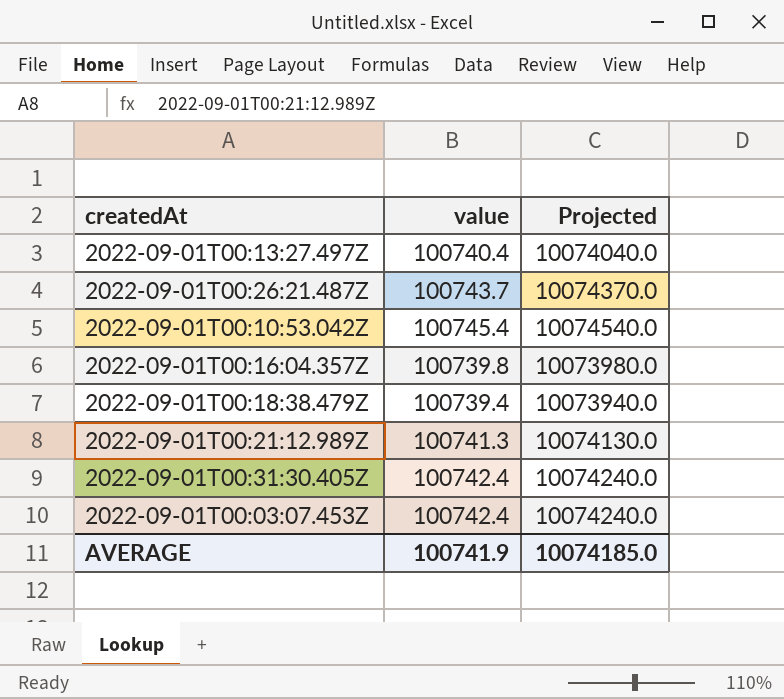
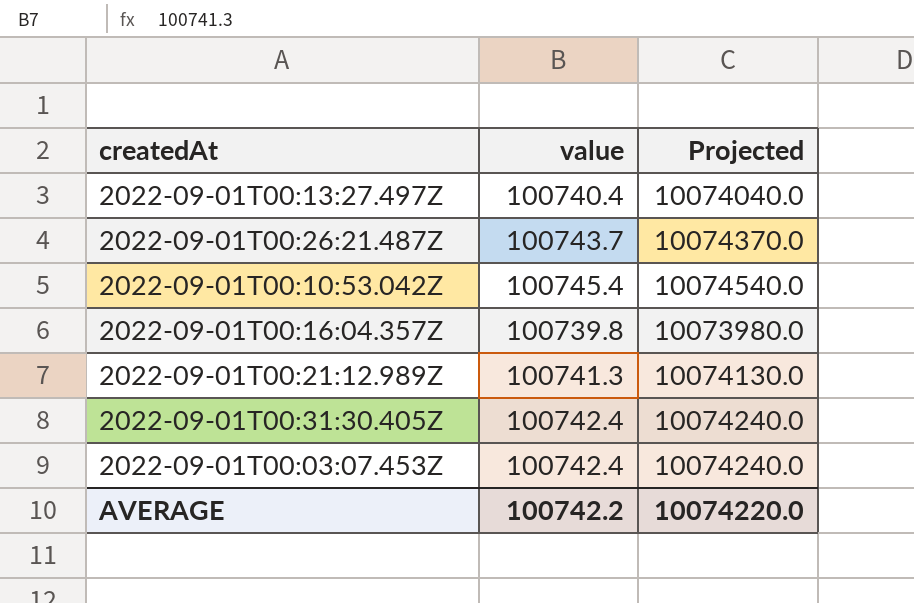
row 2022-09-01T00:18:38.479Z: 100739.4 | 10073940.0 -> none
AVERAGE | value: 100741.9 -> 100742.2
AVERAGE | Projected: 10074185.0 -> 10074220.0

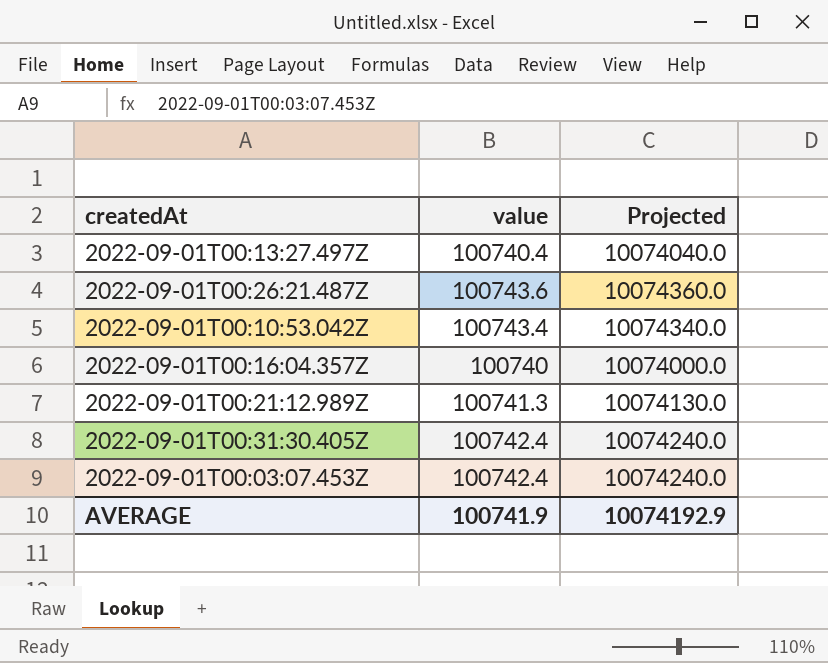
2022-09-01T00:26:21.487Z | value: 100743.7 -> 100743.6
2022-09-01T00:26:21.487Z | Projected: 10074370.0 -> 10074360.0
2022-09-01T00:10:53.042Z | value: 100745.4 -> 100743.4
2022-09-01T00:10:53.042Z | Projected: 10074540.0 -> 10074340.0
2022-09-01T00:16:04.357Z | value: 100739.8 -> 100740
2022-09-01T00:16:04.357Z | Projected: 10073980.0 -> 10074000.0
AVERAGE | value: 100742.2 -> 100741.9
AVERAGE | Projected: 10074220.0 -> 10074192.9

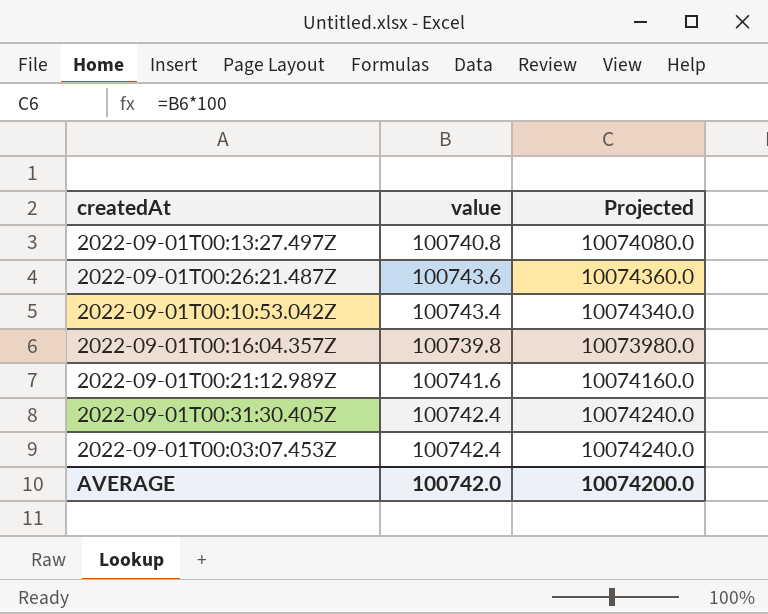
2022-09-01T00:13:27.497Z | value: 100740.4 -> 100740.8
2022-09-01T00:13:27.497Z | Projected: 10074040.0 -> 10074080.0
2022-09-01T00:16:04.357Z | value: 100740 -> 100739.8
2022-09-01T00:16:04.357Z | Projected: 10074000.0 -> 10073980.0
2022-09-01T00:21:12.989Z | value: 100741.3 -> 100741.6
2022-09-01T00:21:12.989Z | Projected: 10074130.0 -> 10074160.0
AVERAGE | value: 100741.9 -> 100742.0
AVERAGE | Projected: 10074192.9 -> 10074200.0

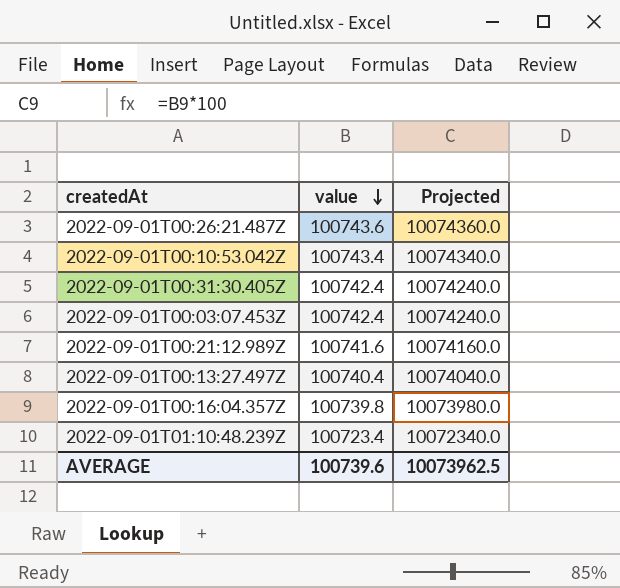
row order: none -> value descending
2022-09-01T00:13:27.497Z | value: 100740.8 -> 100740.4
2022-09-01T00:13:27.497Z | Projected: 10074080.0 -> 10074040.0
row 2022-09-01T01:10:48.239Z: none -> 100723.4 | 10072340.0
AVERAGE | value: 100742.0 -> 100739.6
AVERAGE | Projected: 10074200.0 -> 10073962.5

